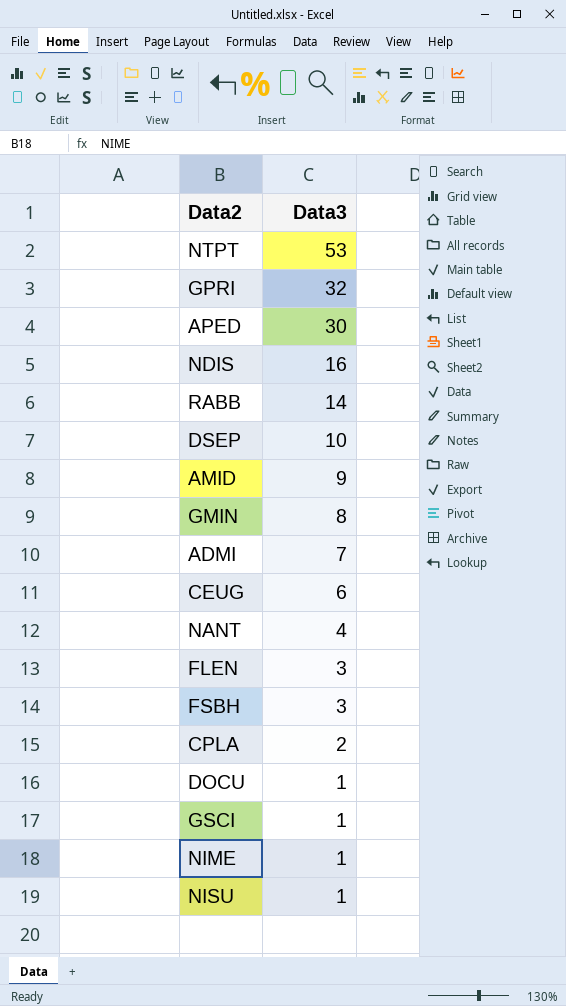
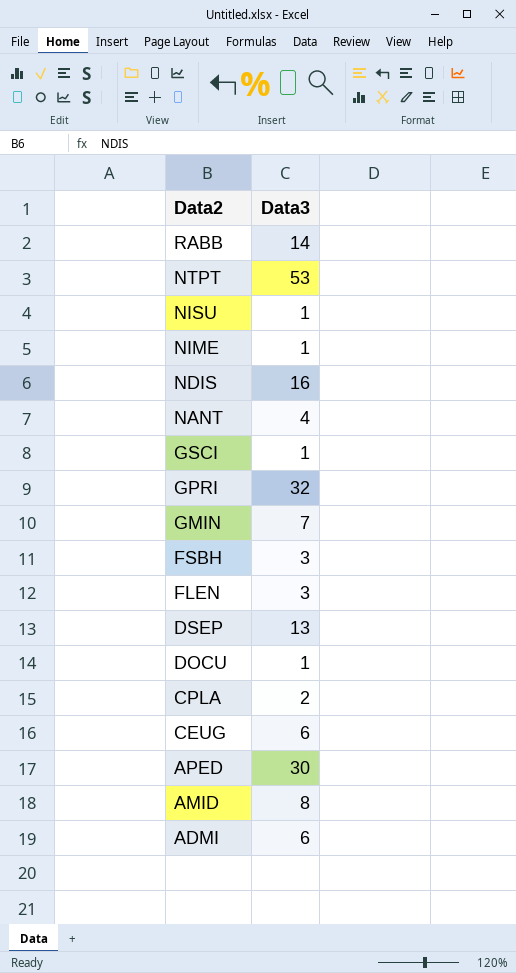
row order: Data3 descending -> Data2 descending
GMIN | Data3: 8 -> 7
DSEP | Data3: 10 -> 13
AMID | Data3: 9 -> 8
ADMI | Data3: 7 -> 6

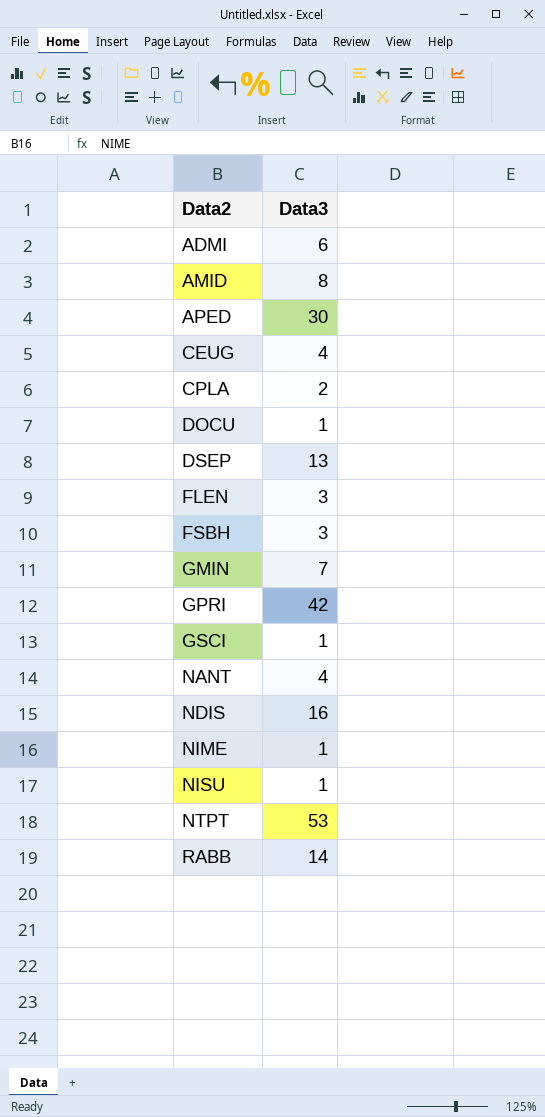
row order: Data2 descending -> Data2 ascending
CEUG | Data3: 6 -> 4
GPRI | Data3: 32 -> 42

